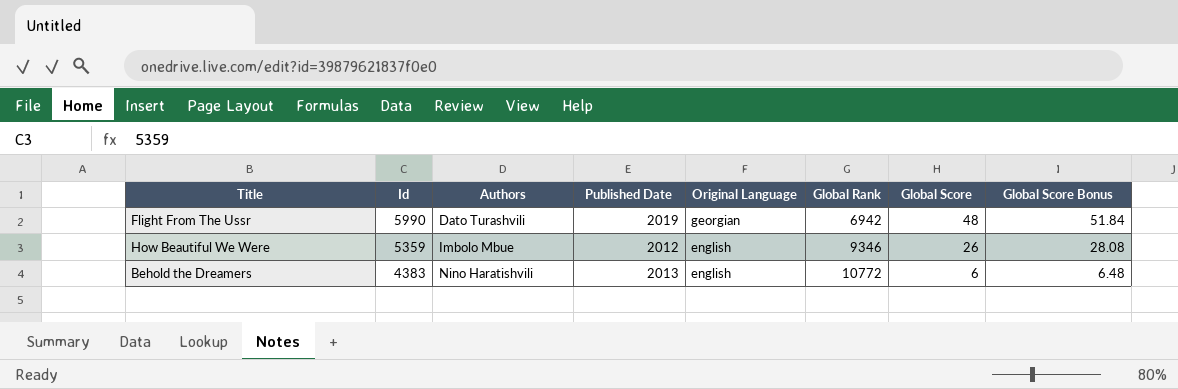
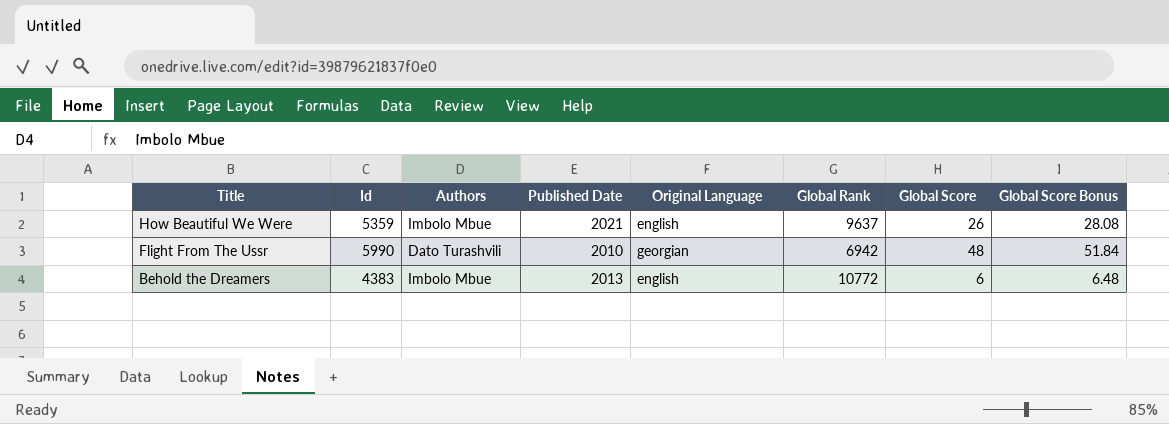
row order: Id descending -> Title descending
How Beautiful We Were | Published Date: 2012 -> 2021
How Beautiful We Were | Global Rank: 9346 -> 9637
Flight From The Ussr | Published Date: 2019 -> 2010
Behold the Dreamers | Authors: Nino Haratishvili -> Imbolo Mbue

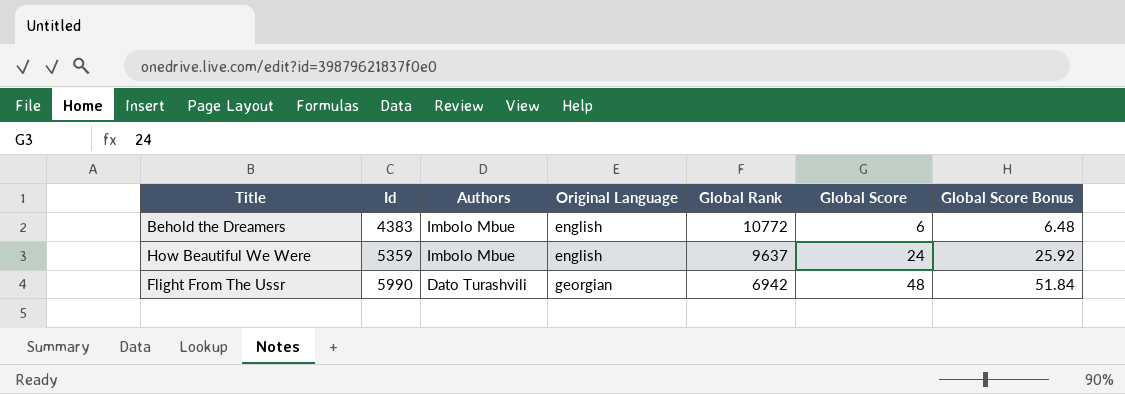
row order: Title descending -> Id ascending
column Published Date | position: 4 -> none
How Beautiful We Were | Global Score: 26 -> 24
How Beautiful We Were | Global Score Bonus: 28.08 -> 25.92

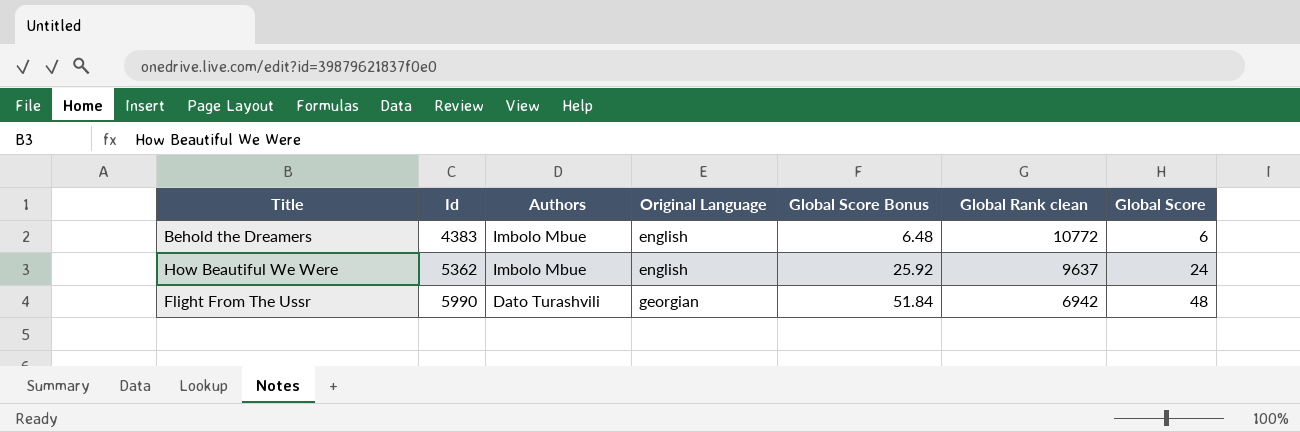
column Global Score Bonus | position: 7 -> 5
column name: Global Rank -> Global Rank clean
How Beautiful We Were | Id: 5359 -> 5362

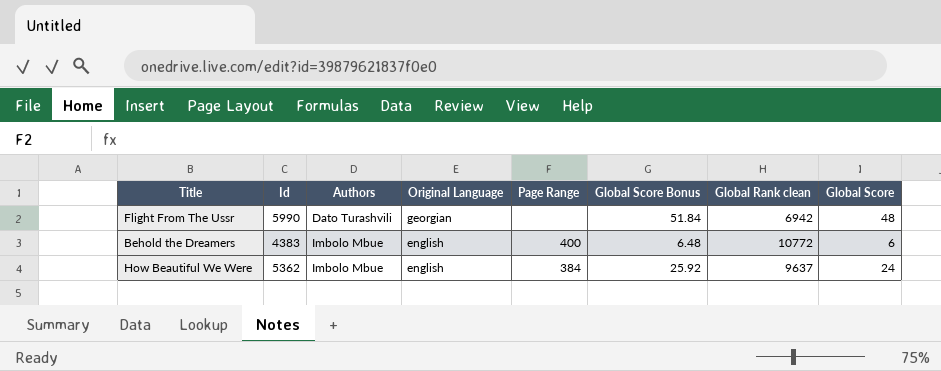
row order: Id ascending -> Authors ascending
column Page Range | position: none -> 5

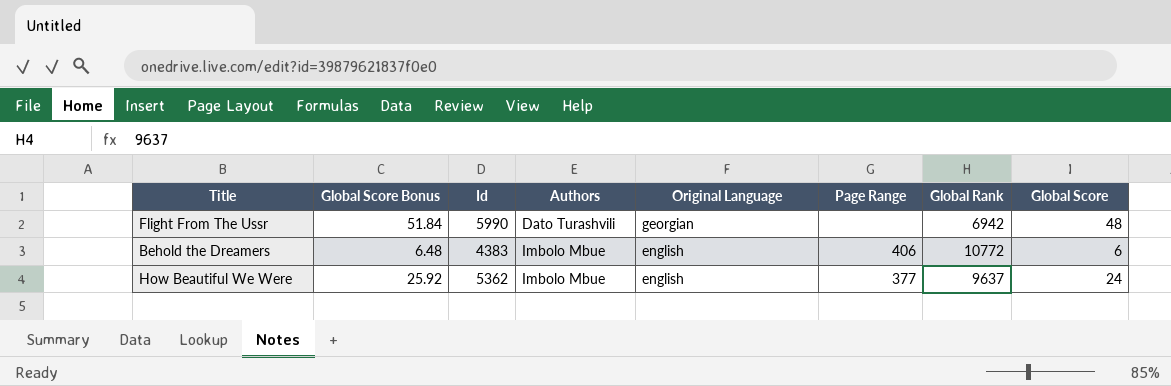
column Global Score Bonus | position: 6 -> 2
column name: Global Rank clean -> Global Rank
Behold the Dreamers | Page Range: 400 -> 406
How Beautiful We Were | Page Range: 384 -> 377

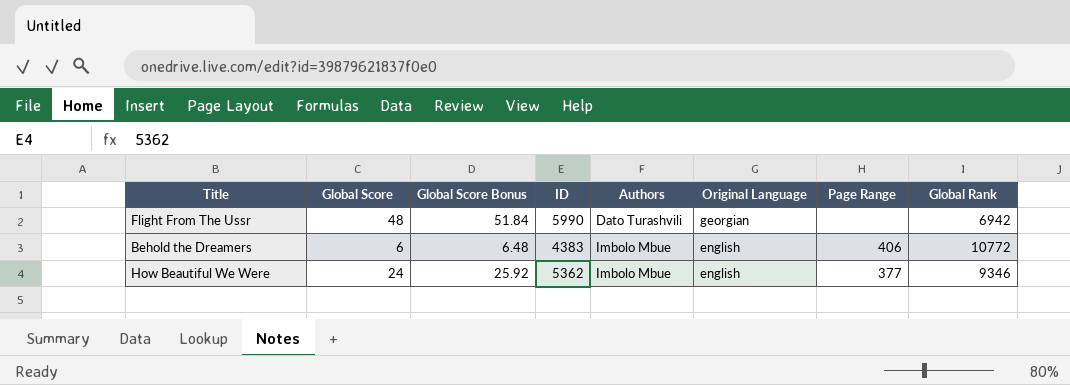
column Global Score | position: 8 -> 2
column name: Id -> ID
How Beautiful We Were | Global Rank: 9637 -> 9346

